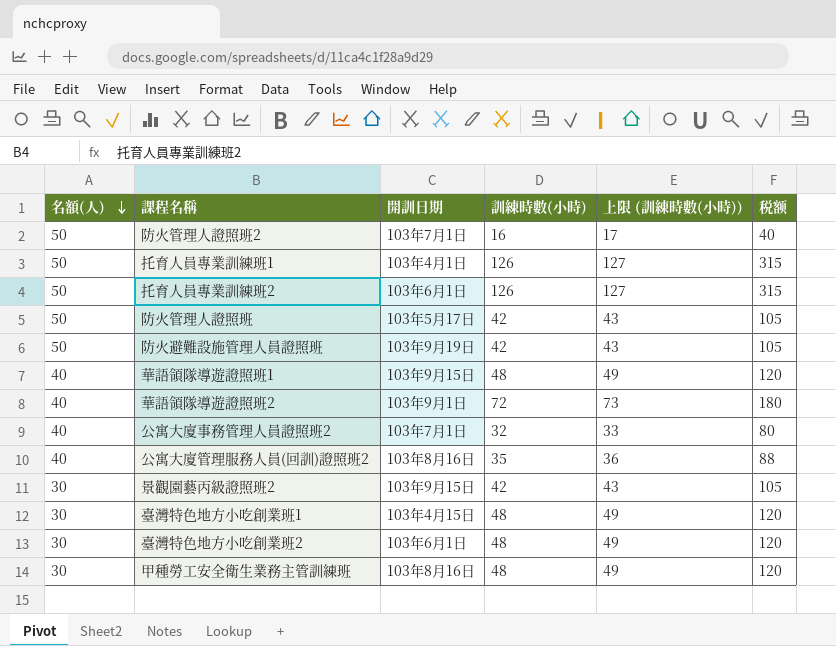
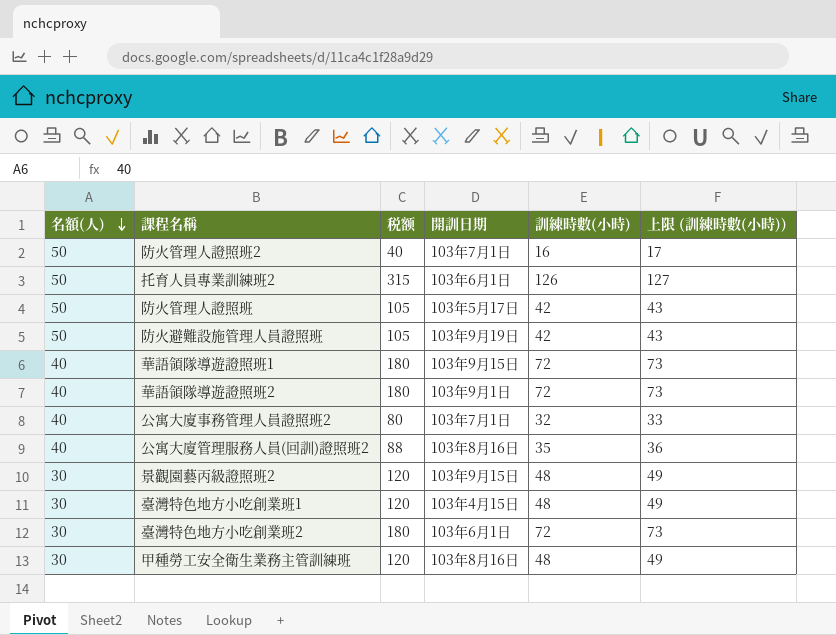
column 税额 | position: 6 -> 3
row 托育人員專業訓練班1: 50 | 103年4月1日 | 126 | 127 | 315 -> none
華語領隊導遊證照班1 | 税额: 120 -> 180
華語領隊導遊證照班1 | 訓練時數(小時): 48 -> 72
華語領隊導遊證照班1 | 上限 (訓練時數(小時)): 49 -> 73
景觀園藝丙級證照班2 | 税额: 105 -> 120
景觀園藝丙級證照班2 | 訓練時數(小時): 42 -> 48
景觀園藝丙級證照班2 | 上限 (訓練時數(小時)): 43 -> 49
臺灣特色地方小吃創業班2 | 税额: 120 -> 180
臺灣特色地方小吃創業班2 | 訓練時數(小時): 48 -> 72
臺灣特色地方小吃創業班2 | 上限 (訓練時數(小時)): 49 -> 73

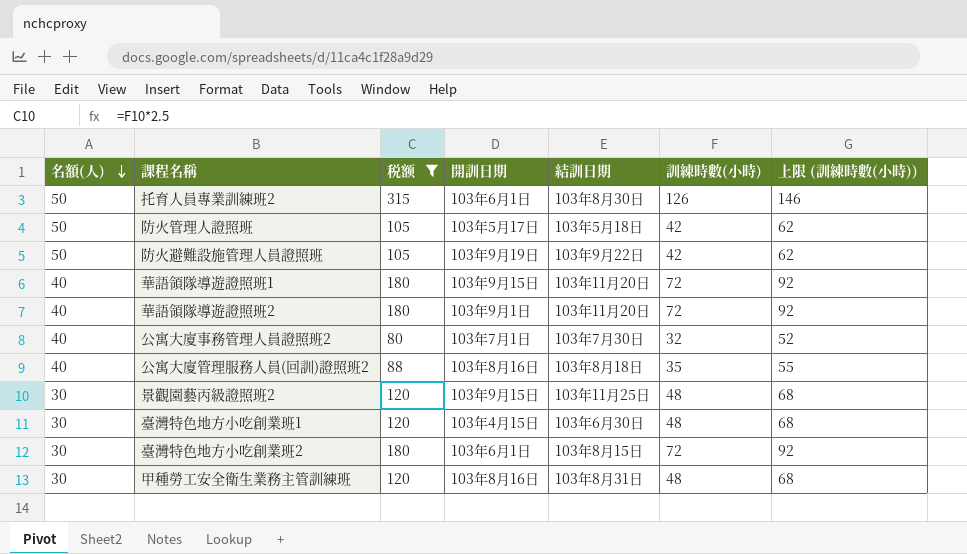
filter: none -> 税额 != 40
column 結訓日期 | position: none -> 5
column 上限 (訓練時數(小時)) | formula: [訓練時數(小時)] + 1 -> [訓練時數(小時)] + 20

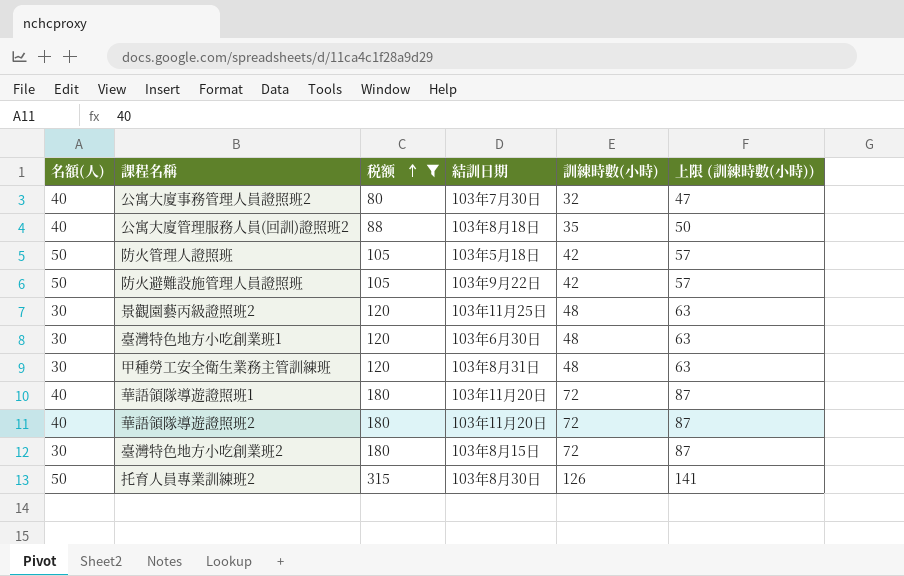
row order: 名額(人) descending -> 税额 ascending
column 開訓日期 | position: 4 -> none
column 上限 (訓練時數(小時)) | formula: [訓練時數(小時)] + 20 -> [訓練時數(小時)] + 15

